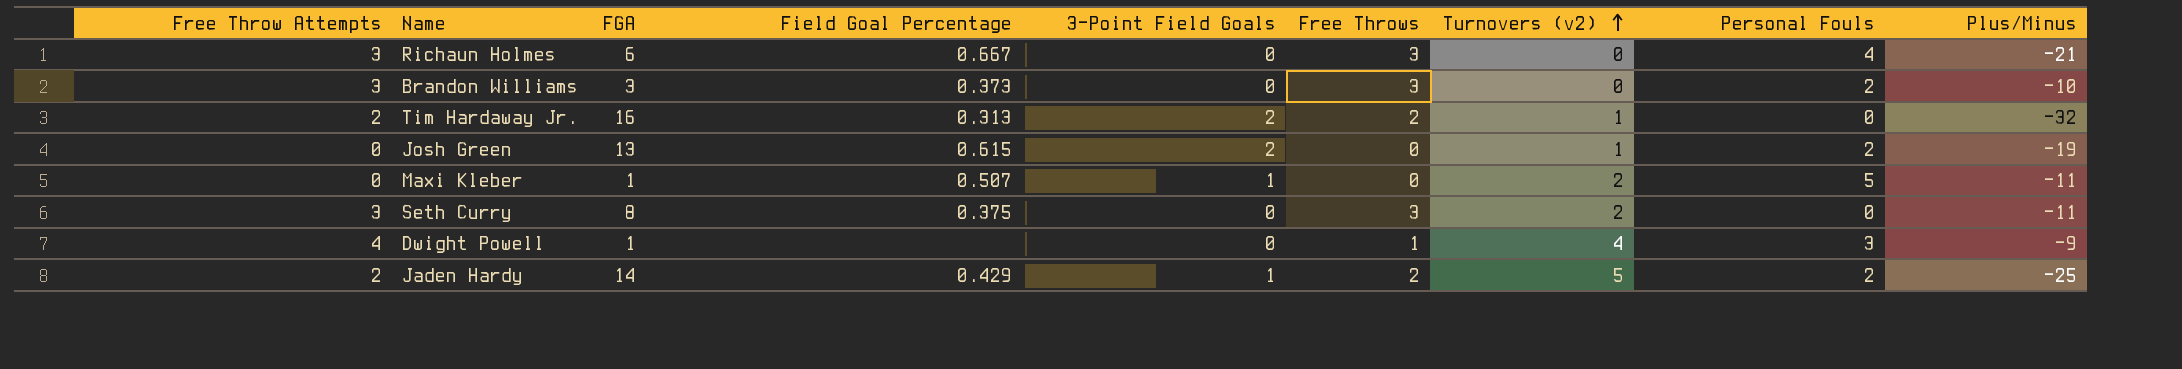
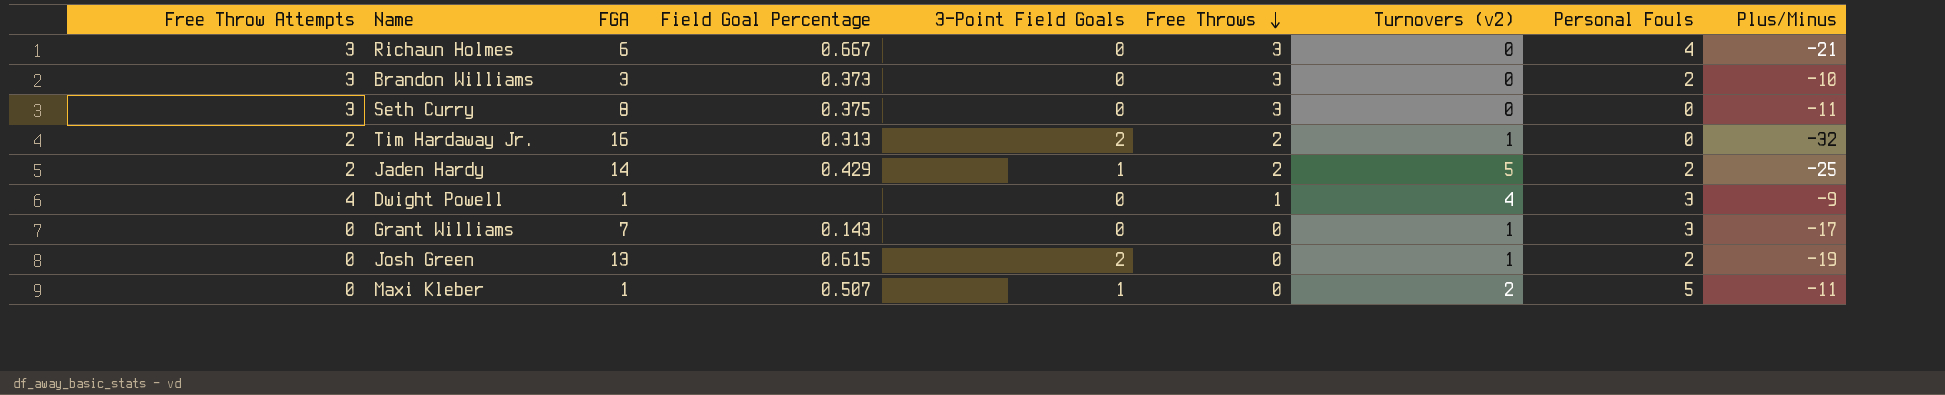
row order: Turnovers (v2) ascending -> Free Throws descending
Seth Curry | Turnovers (v2): 2 -> 0
row Grant Williams: none -> 0 | 7 | 0.143 | 0 | 0 | 1 | 3 | -17

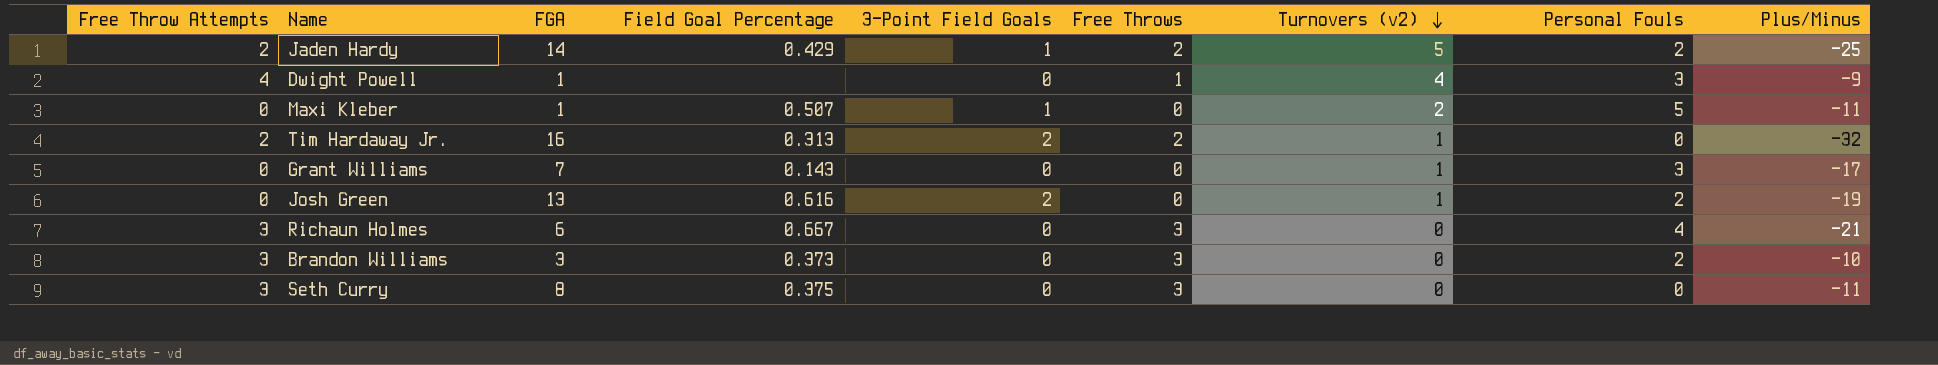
row order: Free Throws descending -> Turnovers (v2) descending
Josh Green | Field Goal Percentage: 0.615 -> 0.616

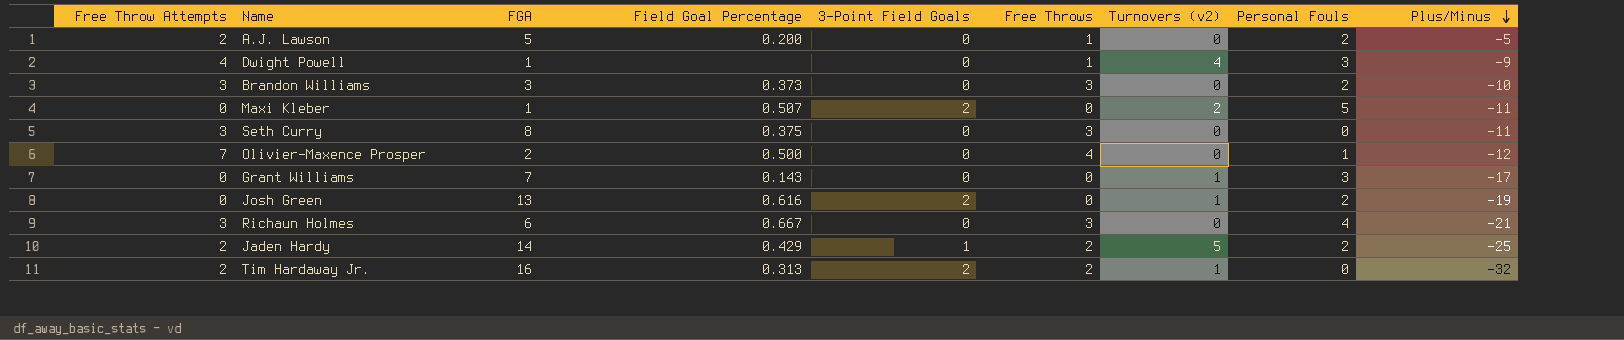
row order: Turnovers (v2) descending -> Plus/Minus descending
row A.J. Lawson: none -> 2 | 5 | 0.200 | 0 | 1 | 0 | 2 | -5
Maxi Kleber | 3-Point Field Goals: 1 -> 2
row Olivier-Maxence Prosper: none -> 7 | 2 | 0.500 | 0 | 4 | 0 | 1 | -12

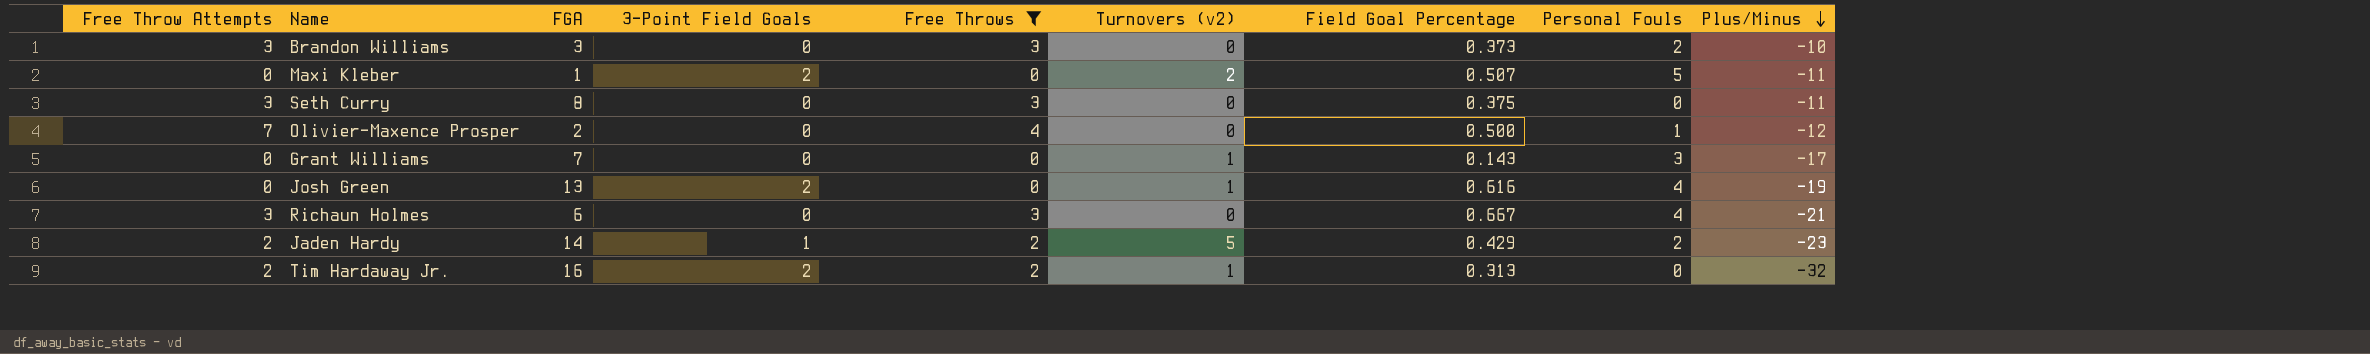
filter: none -> Free Throws != 1
column Field Goal Percentage | position: 4 -> 7
Josh Green | Personal Fouls: 2 -> 4
Jaden Hardy | Plus/Minus: -25 -> -23

